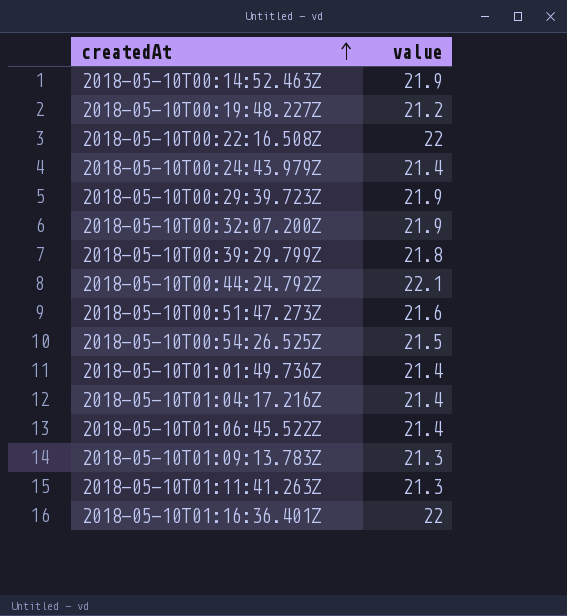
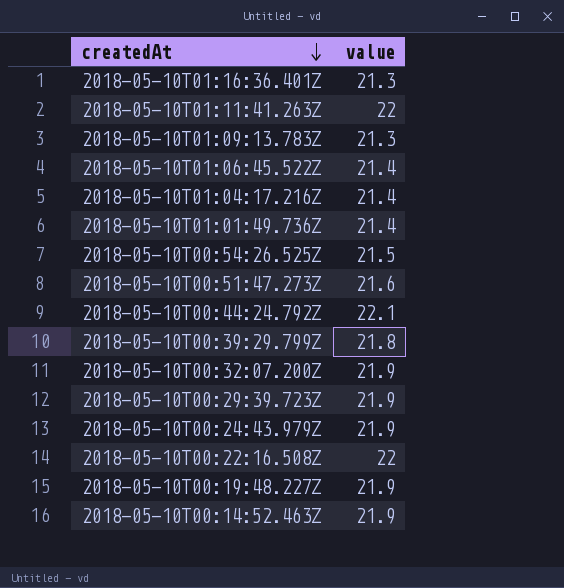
row order: createdAt ascending -> createdAt descending
2018-05-10T01:16:36.401Z | value: 22 -> 21.3
2018-05-10T01:11:41.263Z | value: 21.3 -> 22
2018-05-10T00:24:43.979Z | value: 21.4 -> 21.9
2018-05-10T00:19:48.227Z | value: 21.2 -> 21.9

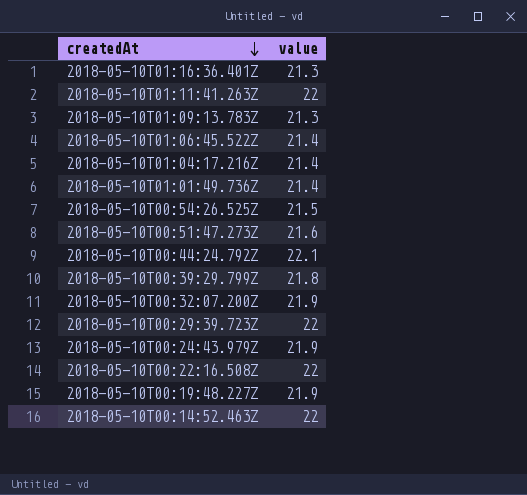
2018-05-10T00:29:39.723Z | value: 21.9 -> 22
2018-05-10T00:14:52.463Z | value: 21.9 -> 22

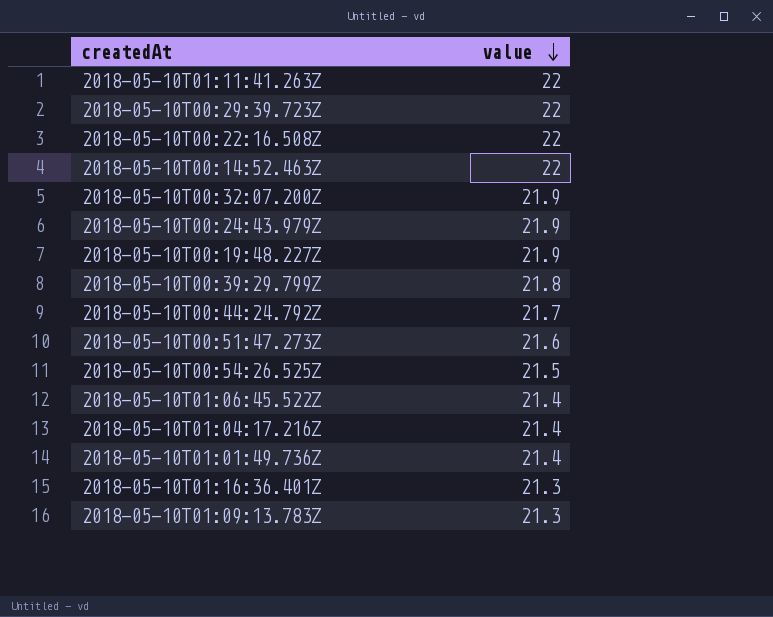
row order: createdAt descending -> value descending
2018-05-10T00:44:24.792Z | value: 22.1 -> 21.7

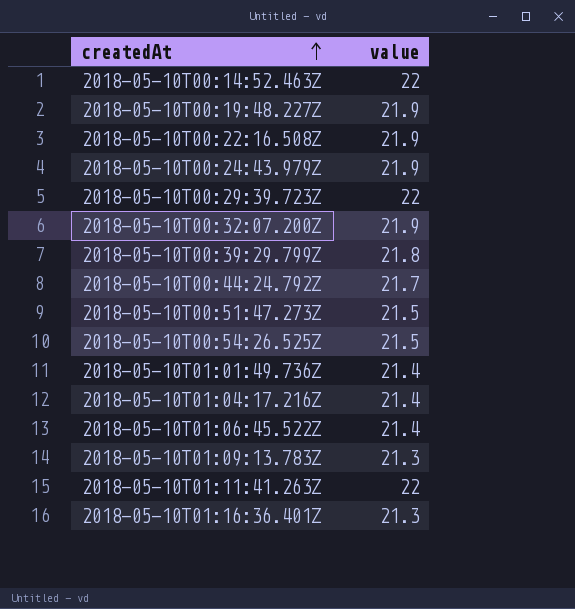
row order: value descending -> createdAt ascending
2018-05-10T00:22:16.508Z | value: 22 -> 21.9
2018-05-10T00:51:47.273Z | value: 21.6 -> 21.5

